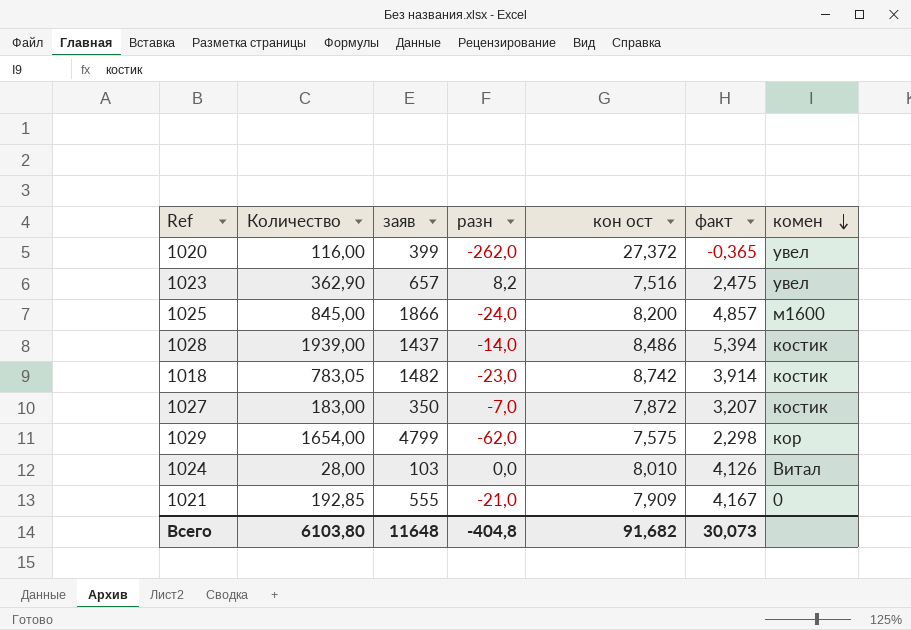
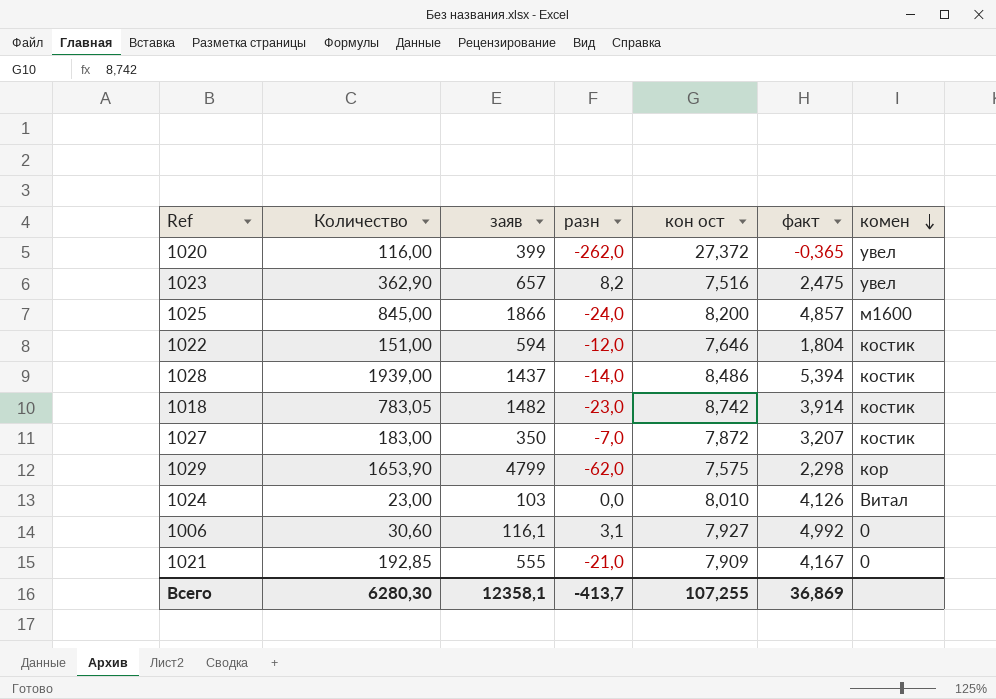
row 1022: none -> 151,00 | 594 | -12,0 | 7,646 | 1,804 | костик
1029 | Количество: 1654,00 -> 1653,90
1024 | Количество: 28,00 -> 23,00
row 1006: none -> 30,60 | 116,1 | 3,1 | 7,927 | 4,992 | 0
Всего | Количество: 6103,80 -> 6280,30
Всего | заяв: 11648 -> 12358,1
Всего | разн: -404,8 -> -413,7
Всего | кон ост: 91,682 -> 107,255
Всего | факт: 30,073 -> 36,869

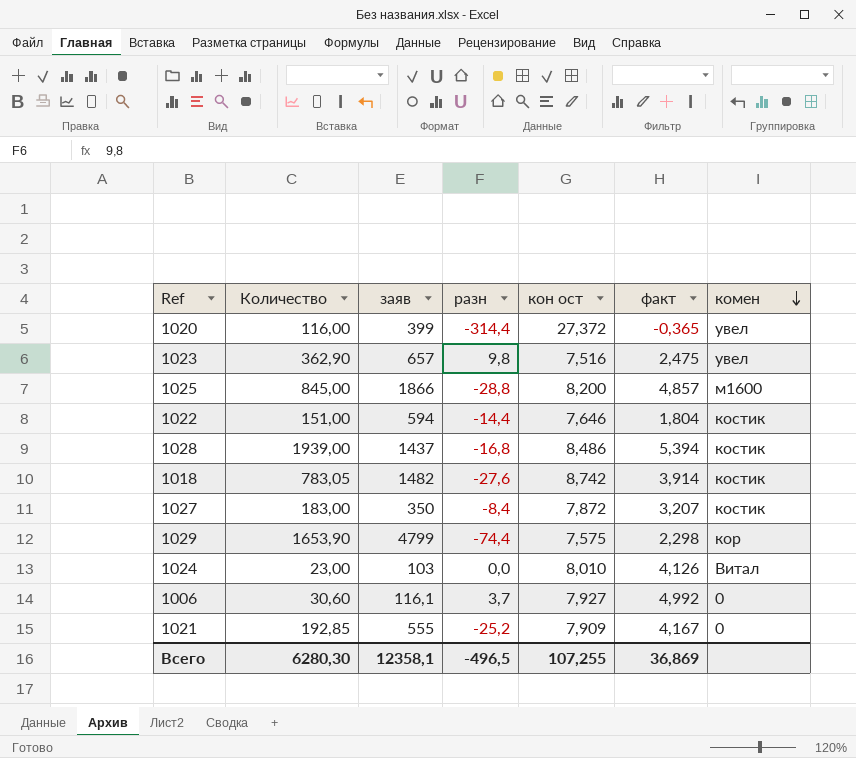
1020 | разн: -262,0 -> -314,4
1023 | разн: 8,2 -> 9,8
1025 | разн: -24,0 -> -28,8
1022 | разн: -12,0 -> -14,4
1028 | разн: -14,0 -> -16,8
1018 | разн: -23,0 -> -27,6
1027 | разн: -7,0 -> -8,4
1029 | разн: -62,0 -> -74,4
1006 | разн: 3,1 -> 3,7
1021 | разн: -21,0 -> -25,2
Всего | разн: -413,7 -> -496,5

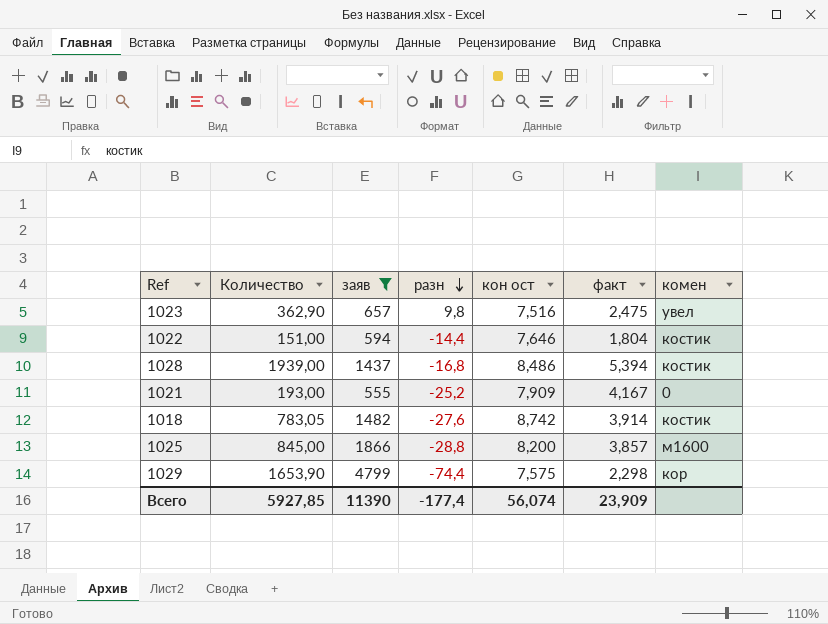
filter: none -> заяв >= 555
row order: комен descending -> разн descending
1021 | Количество: 192,85 -> 193,00
1025 | факт: 4,857 -> 3,857
Всего | Количество: 6280,30 -> 5927,85
Всего | заяв: 12358,1 -> 11390
Всего | разн: -496,5 -> -177,4
Всего | кон ост: 107,255 -> 56,074
Всего | факт: 36,869 -> 23,909

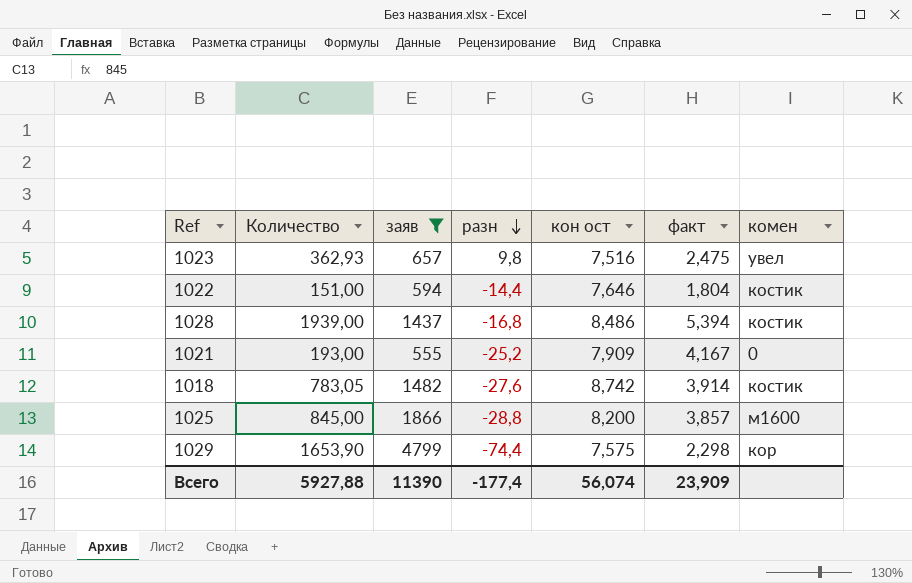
1023 | Количество: 362,90 -> 362,93
Всего | Количество: 5927,85 -> 5927,88

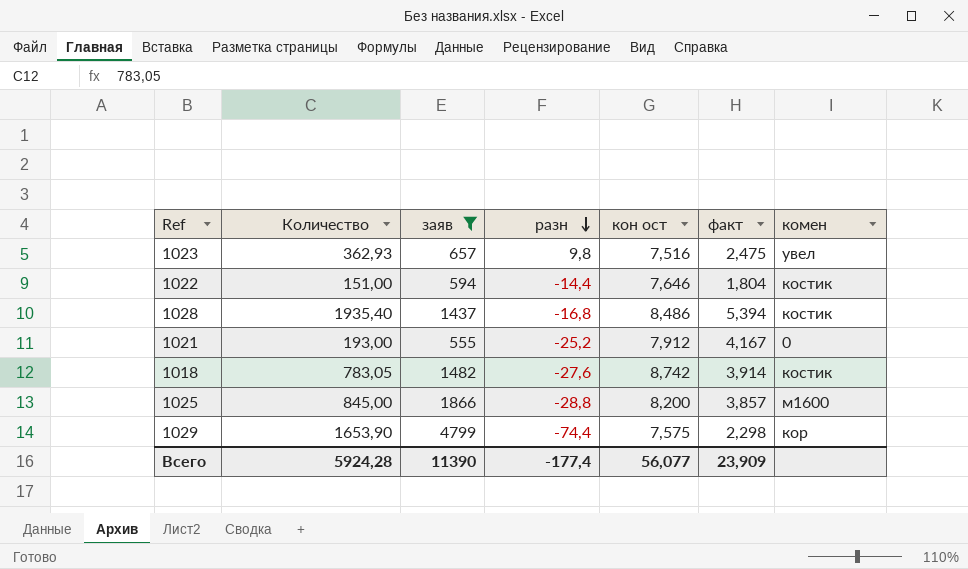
1028 | Количество: 1939,00 -> 1935,40
1021 | кон ост: 7,909 -> 7,912
Всего | Количество: 5927,88 -> 5924,28
Всего | кон ост: 56,074 -> 56,077

